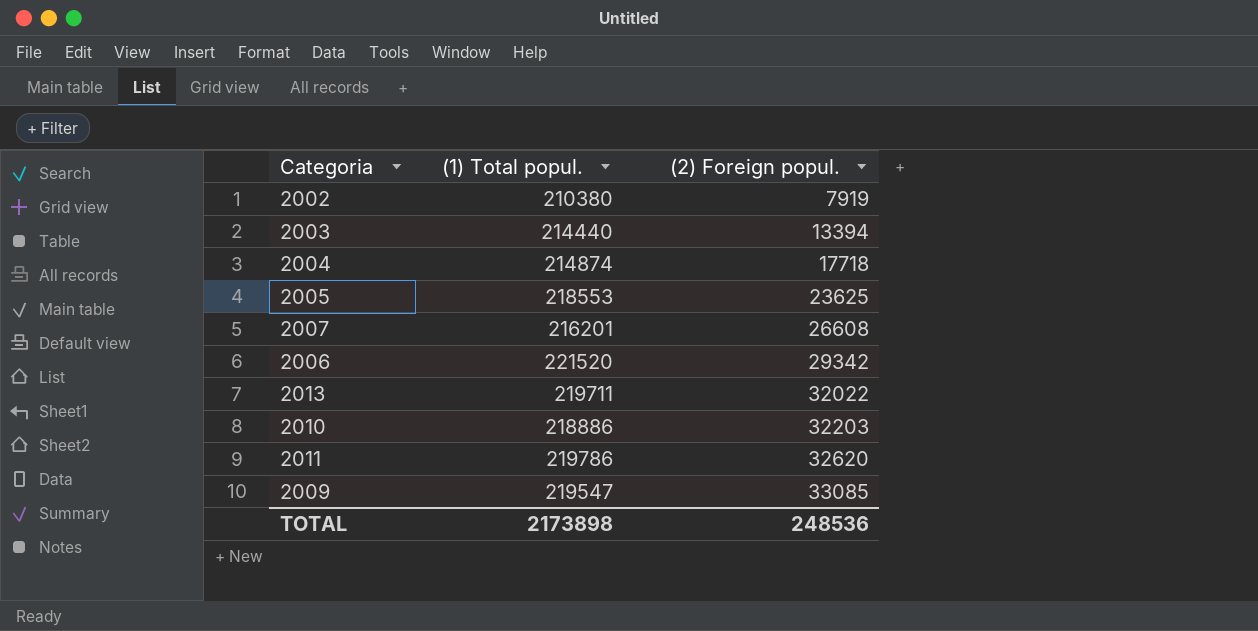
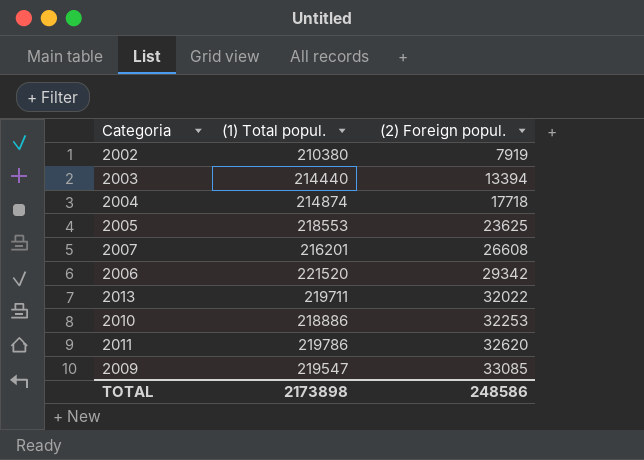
2010 | (2) Foreign popul.: 32203 -> 32253
TOTAL | (2) Foreign popul.: 248536 -> 248586

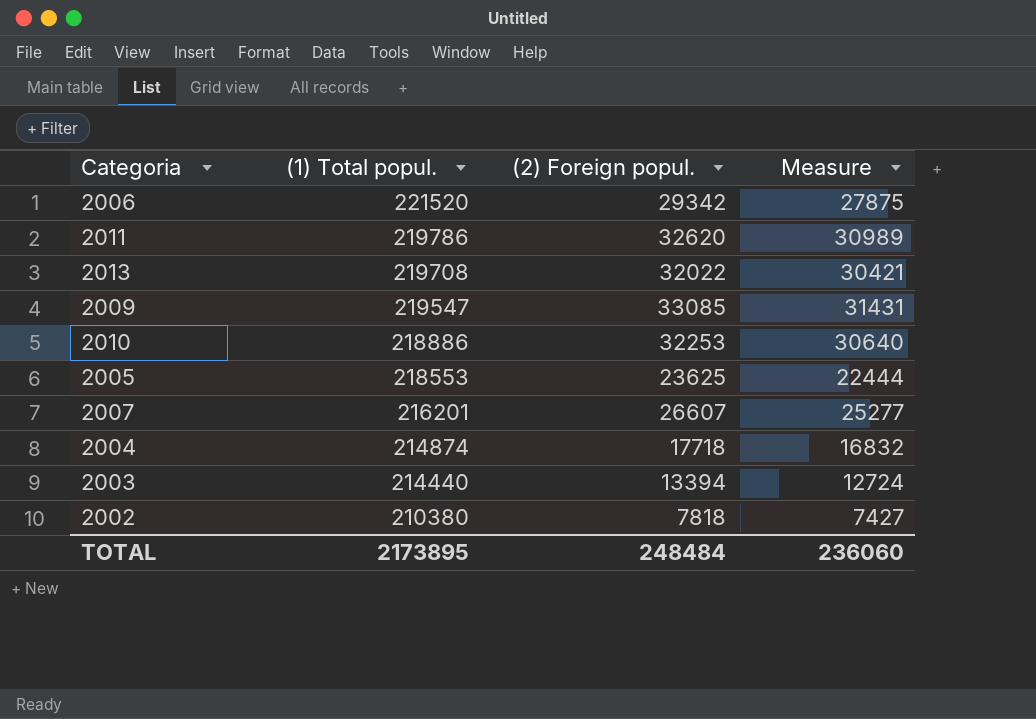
row order: (2) Foreign popul. ascending -> (1) Total popul. descending
column Measure | formula: none -> [(2) Foreign popul.] * 0.95
2013 | (1) Total popul.: 219711 -> 219708
2007 | (2) Foreign popul.: 26608 -> 26607
2002 | (2) Foreign popul.: 7919 -> 7818
TOTAL | (1) Total popul.: 2173898 -> 2173895
TOTAL | (2) Foreign popul.: 248586 -> 248484

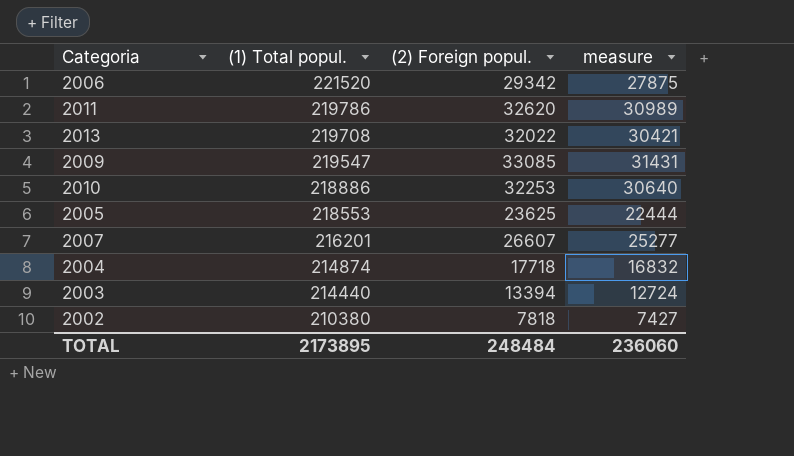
column name: Measure -> measure

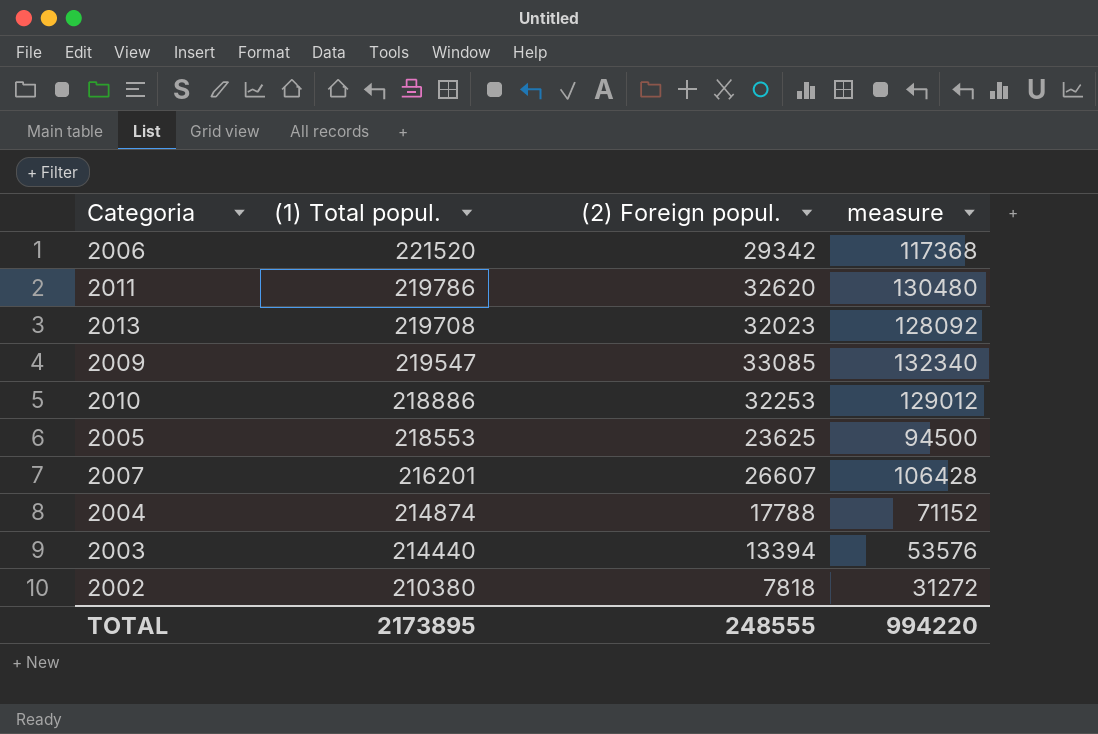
column measure | formula: [(2) Foreign popul.] * 0.95 -> [(2) Foreign popul.] * 4
2013 | (2) Foreign popul.: 32022 -> 32023
2004 | (2) Foreign popul.: 17718 -> 17788
TOTAL | (2) Foreign popul.: 248484 -> 248555
TOTAL | measure: 236060 -> 994220

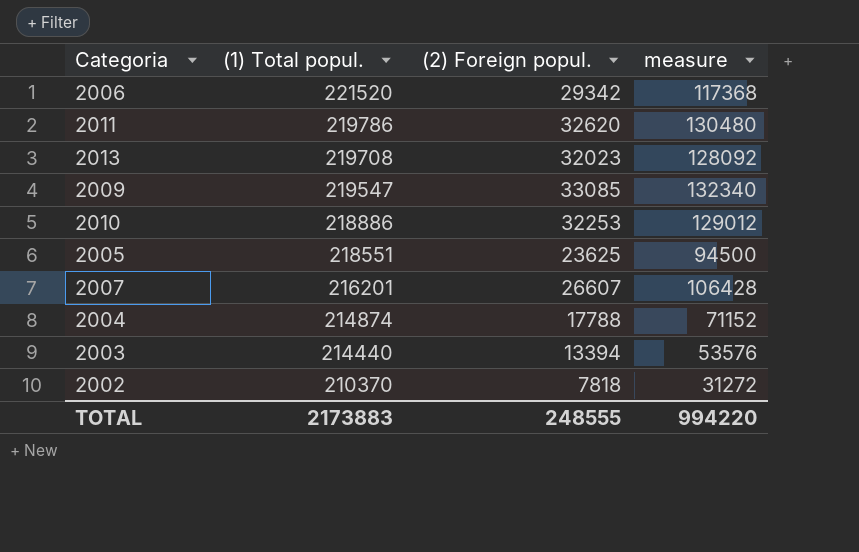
2005 | (1) Total popul.: 218553 -> 218551
2002 | (1) Total popul.: 210380 -> 210370
TOTAL | (1) Total popul.: 2173895 -> 2173883

